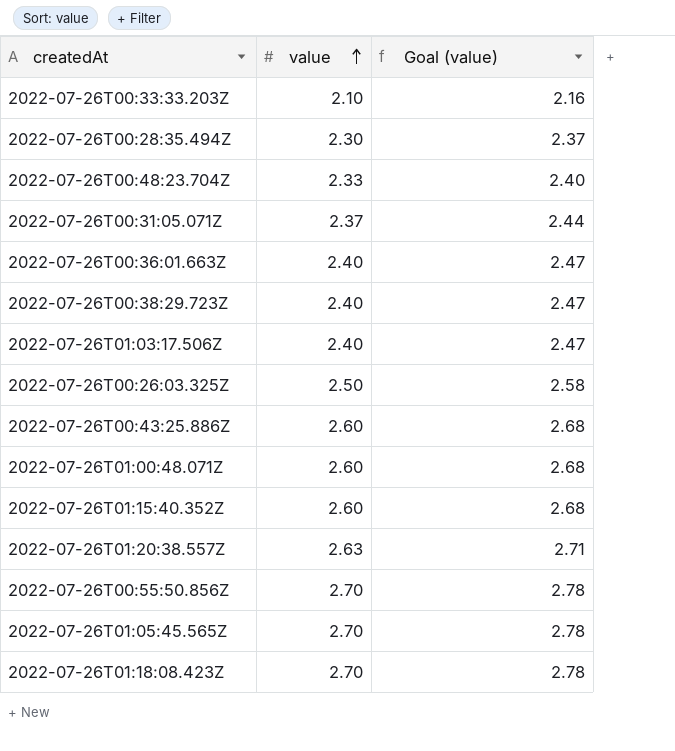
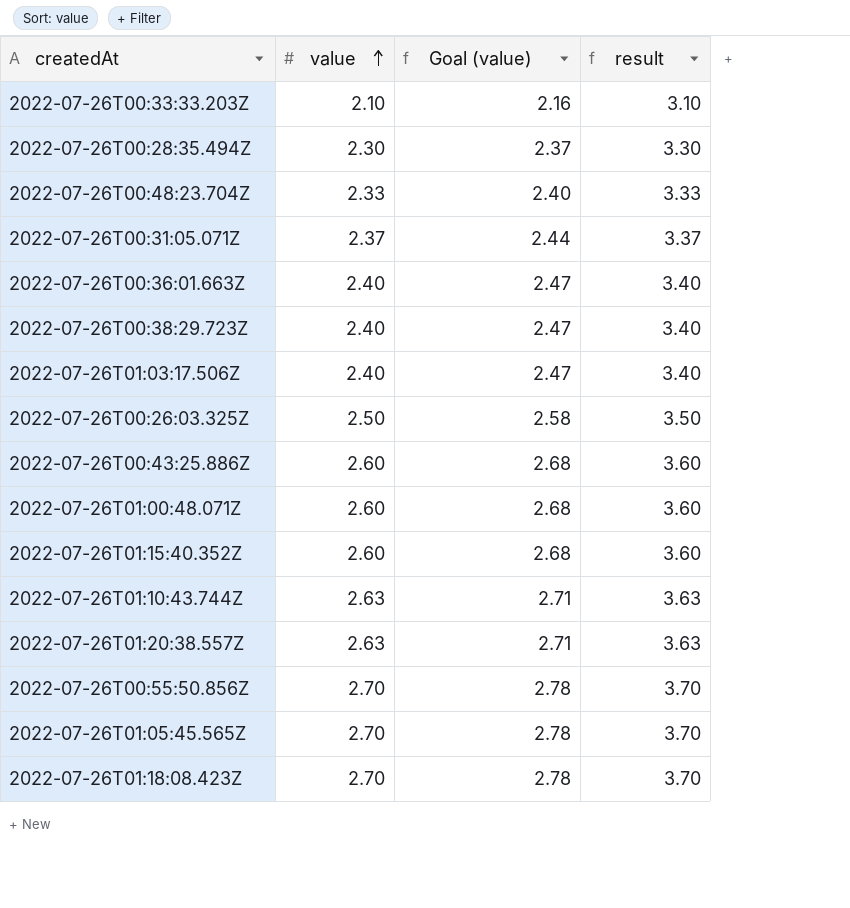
column result | formula: none -> [value] + 1
row 2022-07-26T01:10:43.744Z: none -> 2.63 | 2.71 | 3.63

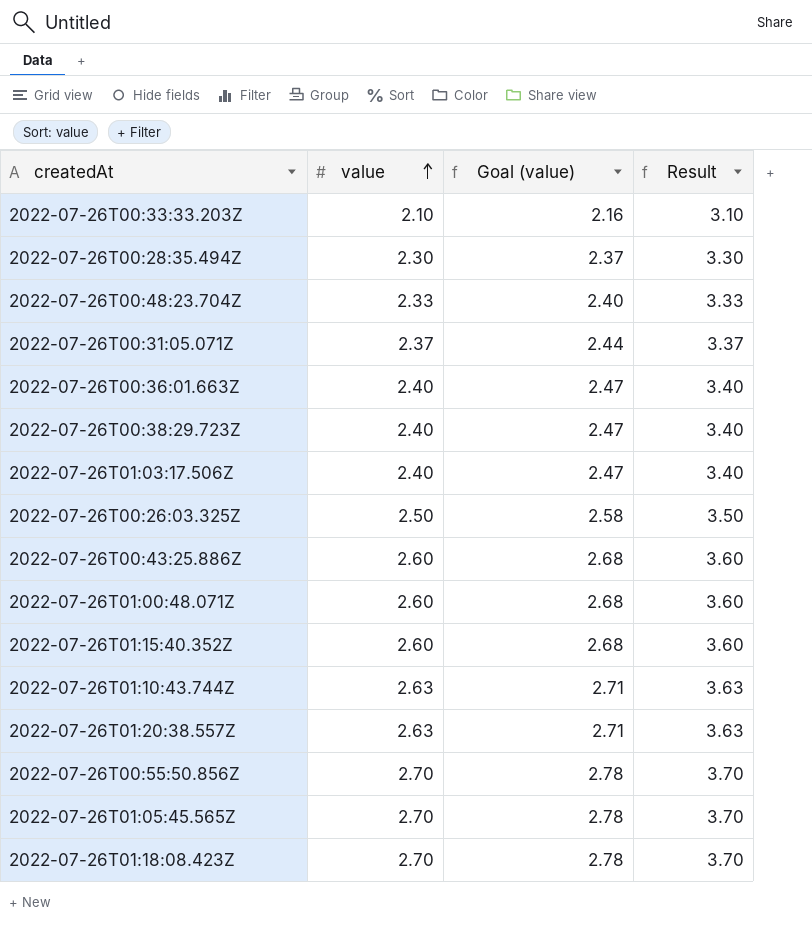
column name: result -> Result

